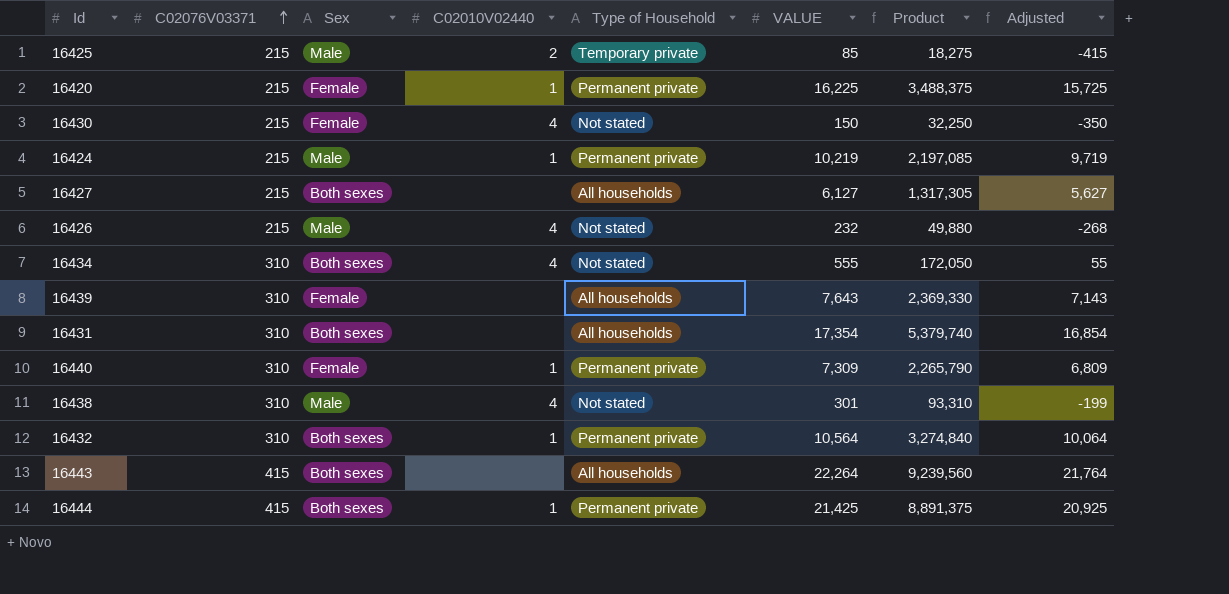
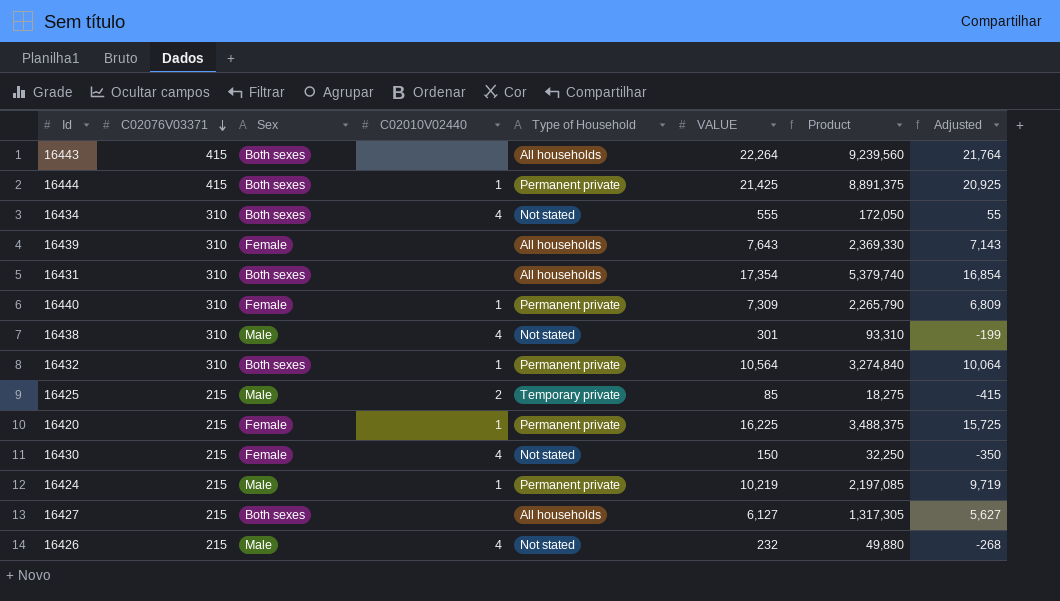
row order: C02076V03371 ascending -> C02076V03371 descending

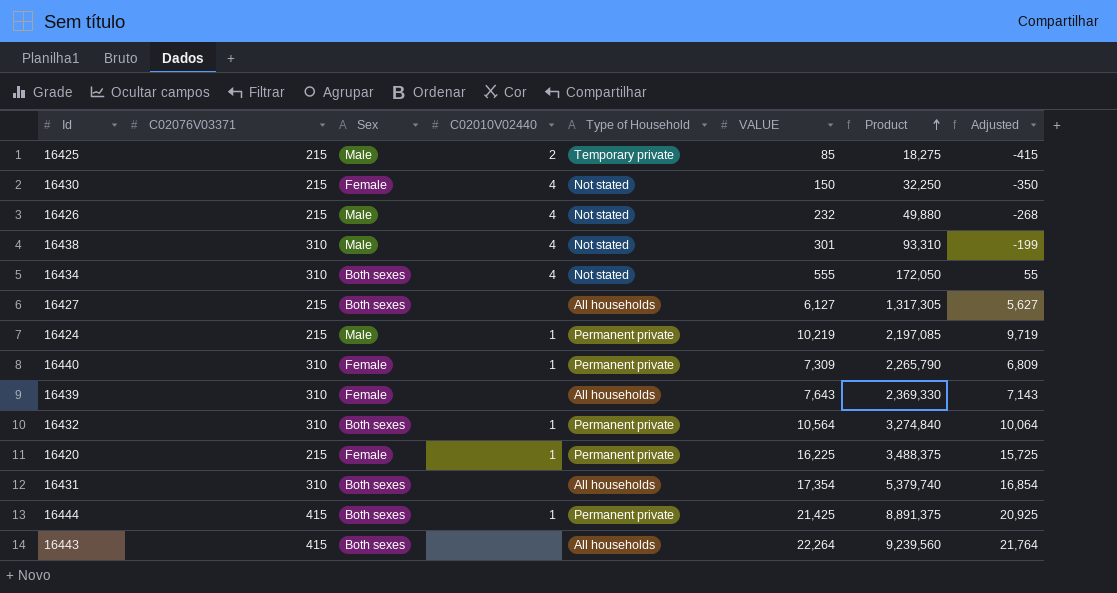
row order: C02076V03371 descending -> Product ascending

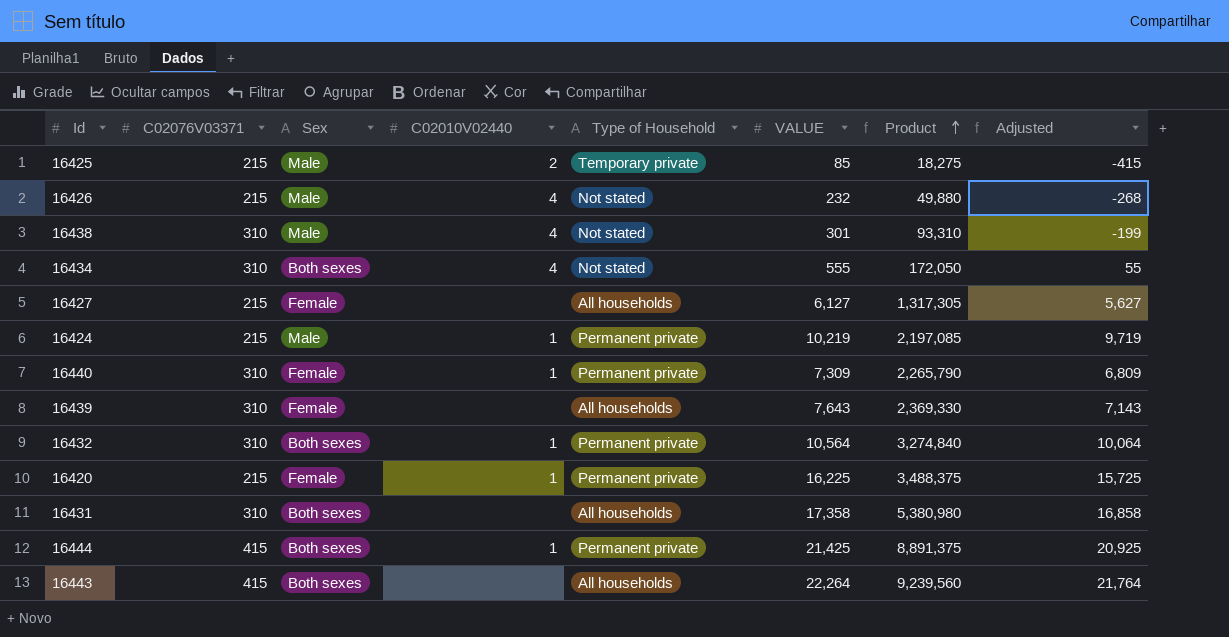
row 16430: 215 | Female | 4 | Not stated | 150 | 32,250 | -350 -> none
16427 | Sex: Both sexes -> Female
16431 | VALUE: 17,354 -> 17,358
16431 | Product: 5,379,740 -> 5,380,980
16431 | Adjusted: 16,854 -> 16,858

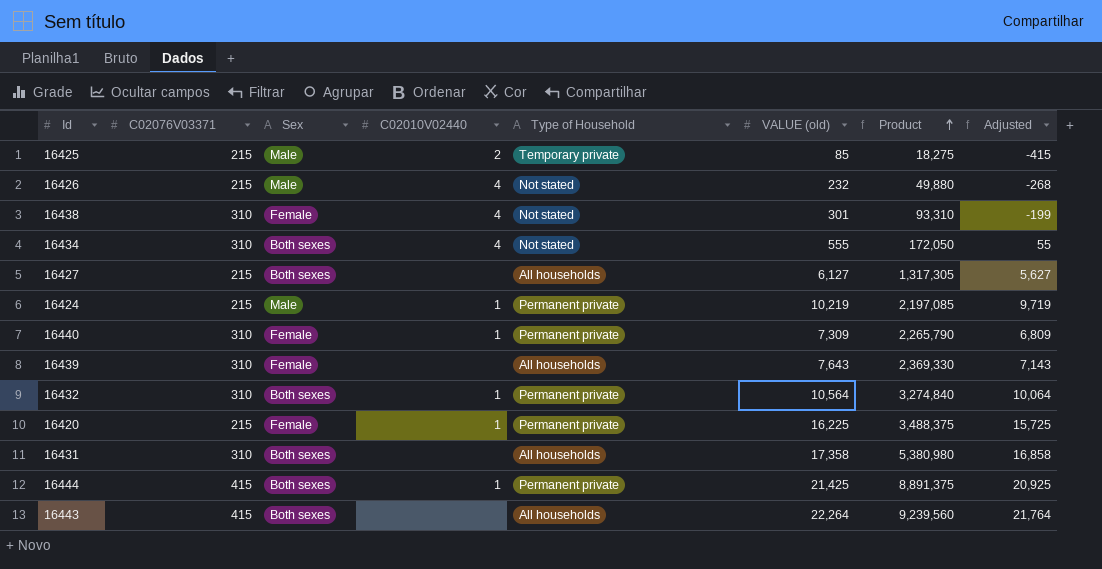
column name: VALUE -> VALUE (old)
16438 | Sex: Male -> Female
16427 | Sex: Female -> Both sexes

